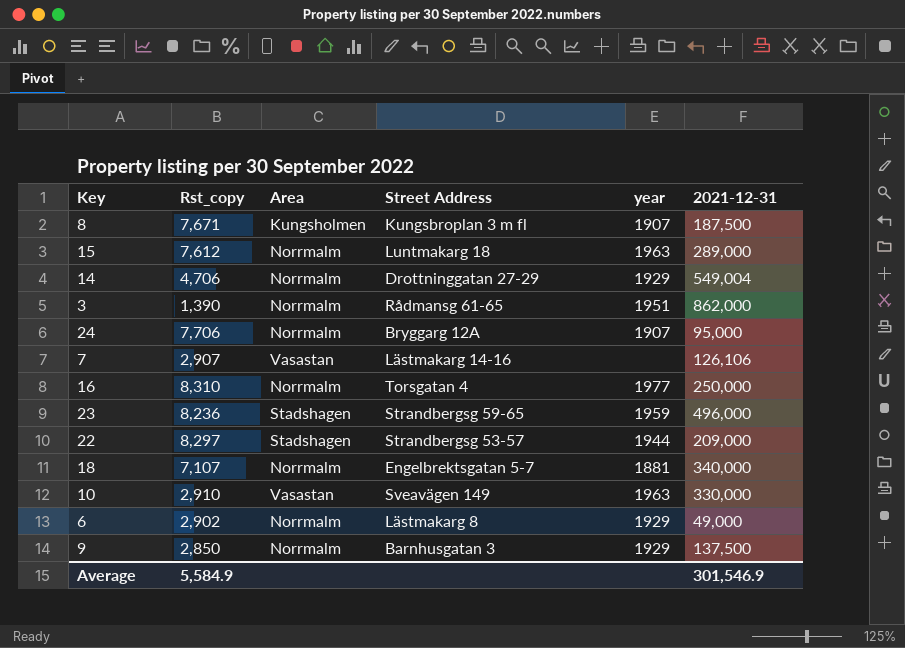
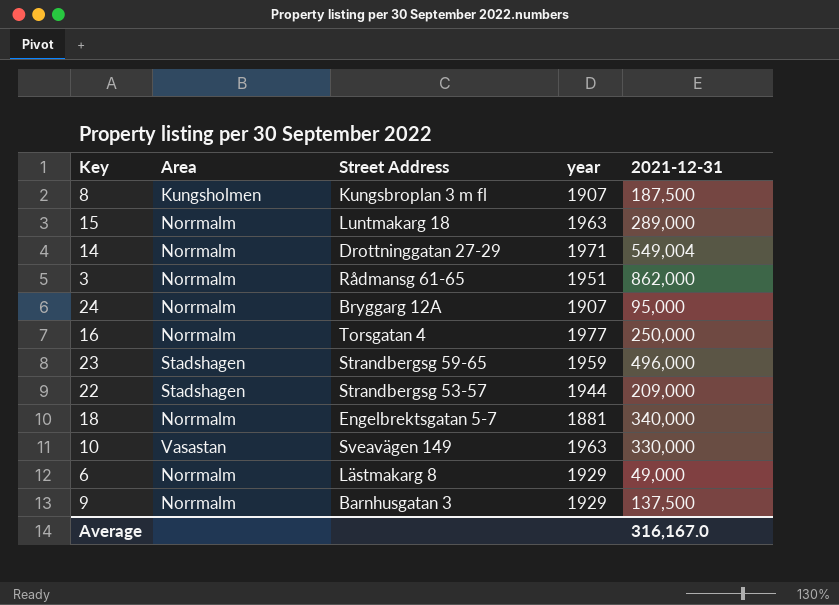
column Rst_copy | position: 2 -> none
row 7: 2,907 | Vasastan | Lästmakarg 14-16 | none | 126,106 -> none
14 | year: 1929 -> 1971
Average | 2021-12-31: 301,546.9 -> 316,167.0

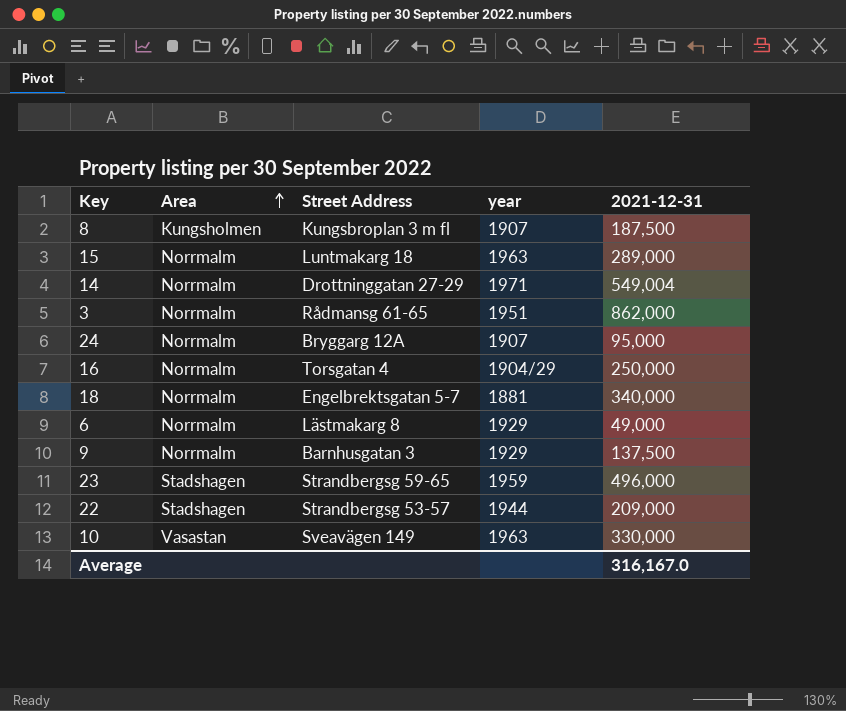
row order: none -> Area ascending
16 | year: 1977 -> 1904/29

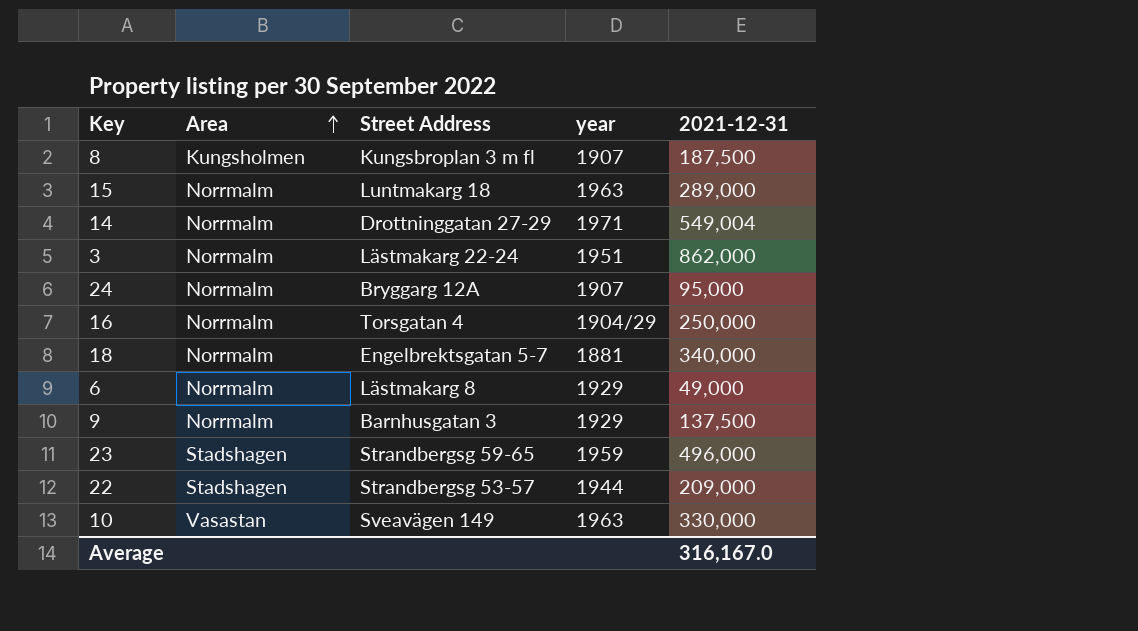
3 | Street Address: Rådmansg 61-65 -> Lästmakarg 22-24

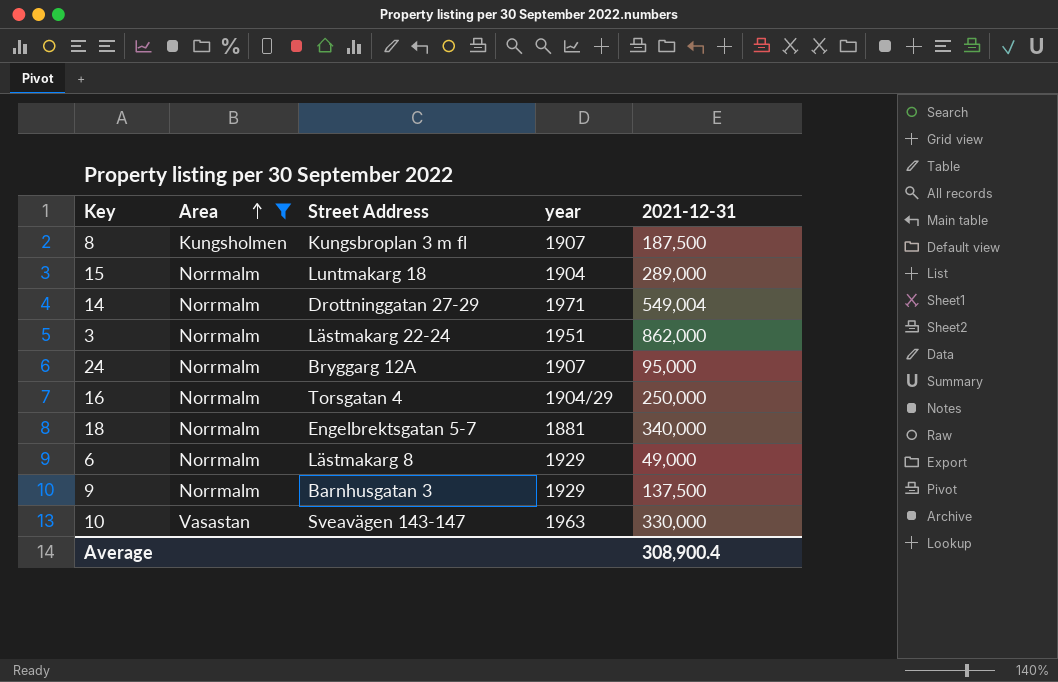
filter: none -> Area != Stadshagen
15 | year: 1963 -> 1904
10 | Street Address: Sveavägen 149 -> Sveavägen 143-147
Average | 2021-12-31: 316,167.0 -> 308,900.4

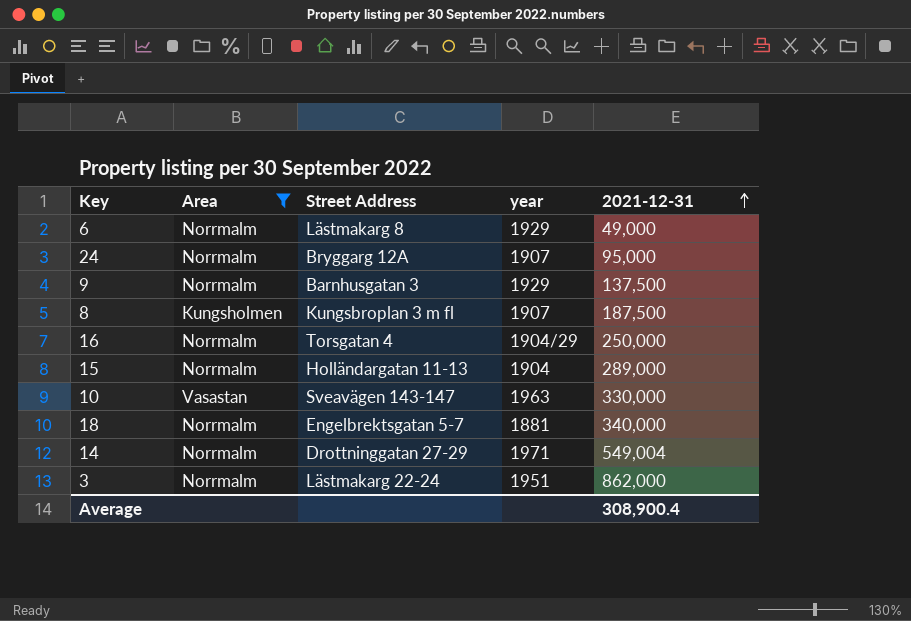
row order: Area ascending -> 2021-12-31 ascending
15 | Street Address: Luntmakarg 18 -> Holländargatan 11-13

